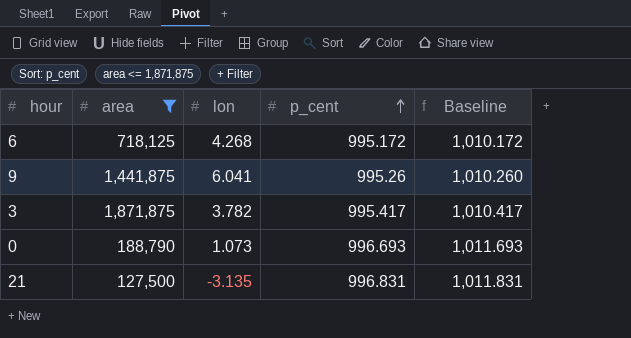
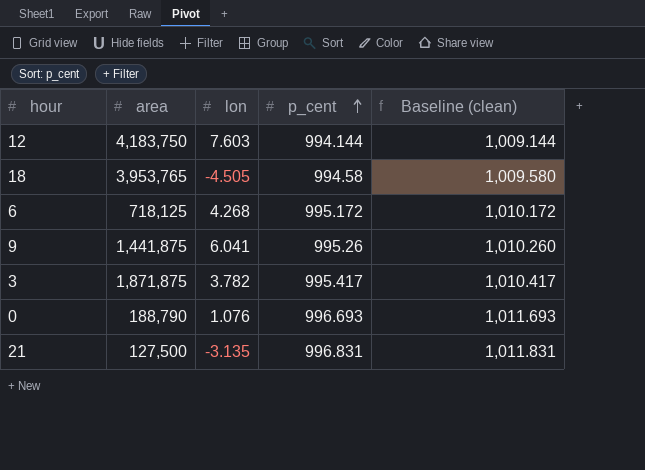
filter: area <= 1,871,875 -> none
column name: Baseline -> Baseline (clean)
0 | lon: 1.073 -> 1.076

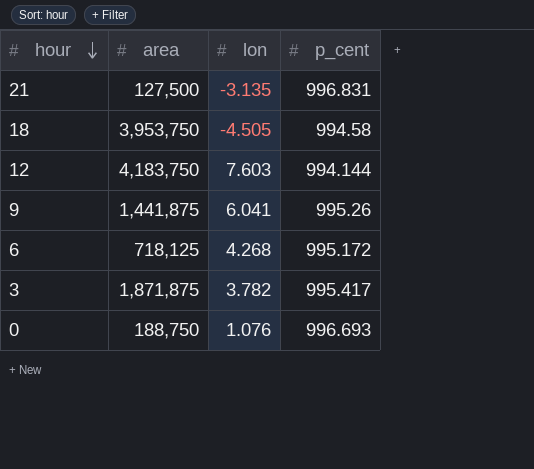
row order: p_cent ascending -> hour descending
column Baseline (clean) | formula: [p_cent] + 15 -> none
18 | area: 3,953,765 -> 3,953,750
0 | area: 188,790 -> 188,750

